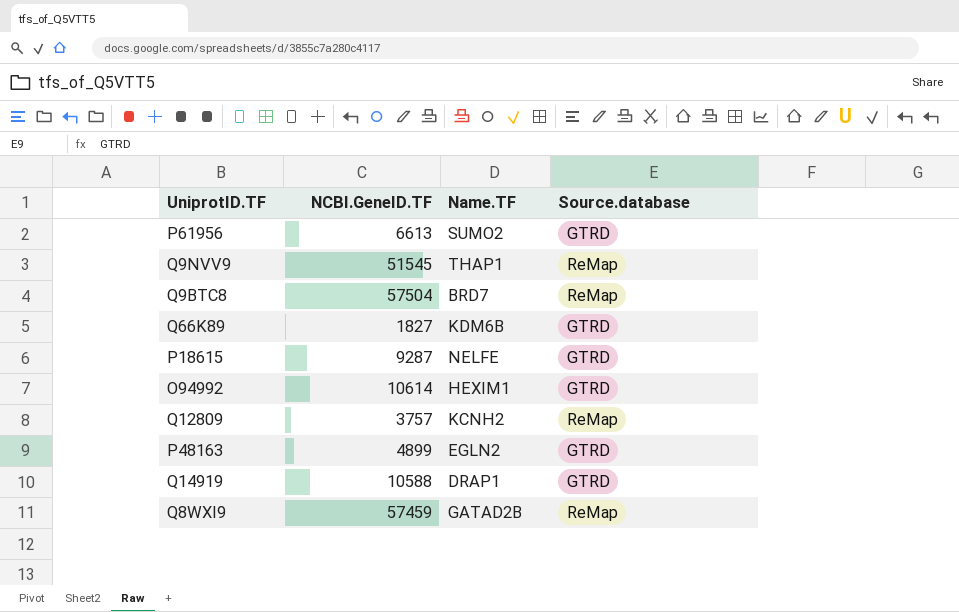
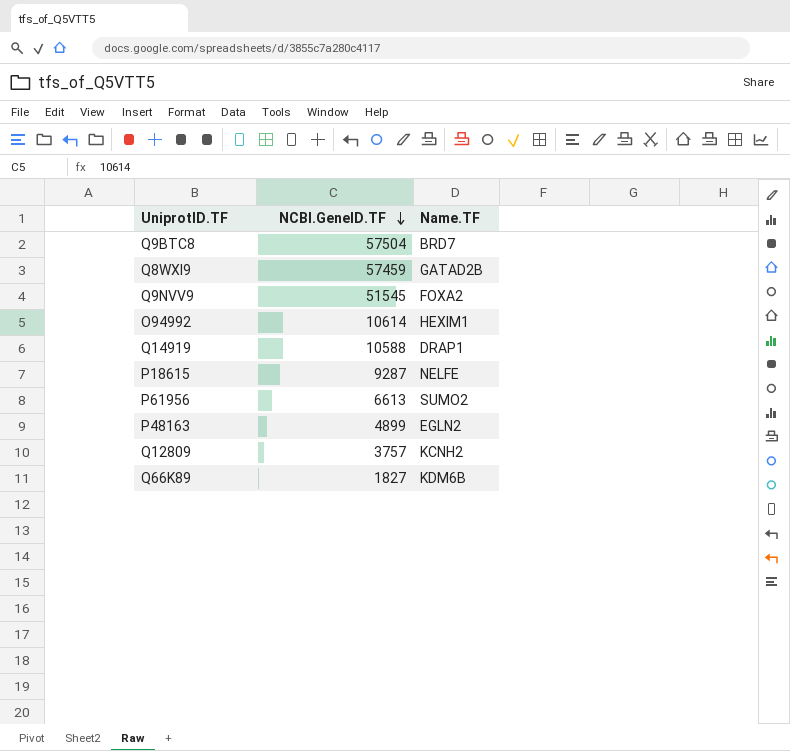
row order: none -> NCBI.GeneID.TF descending
column Source.database | position: 4 -> none
Q9NVV9 | Name.TF: THAP1 -> FOXA2

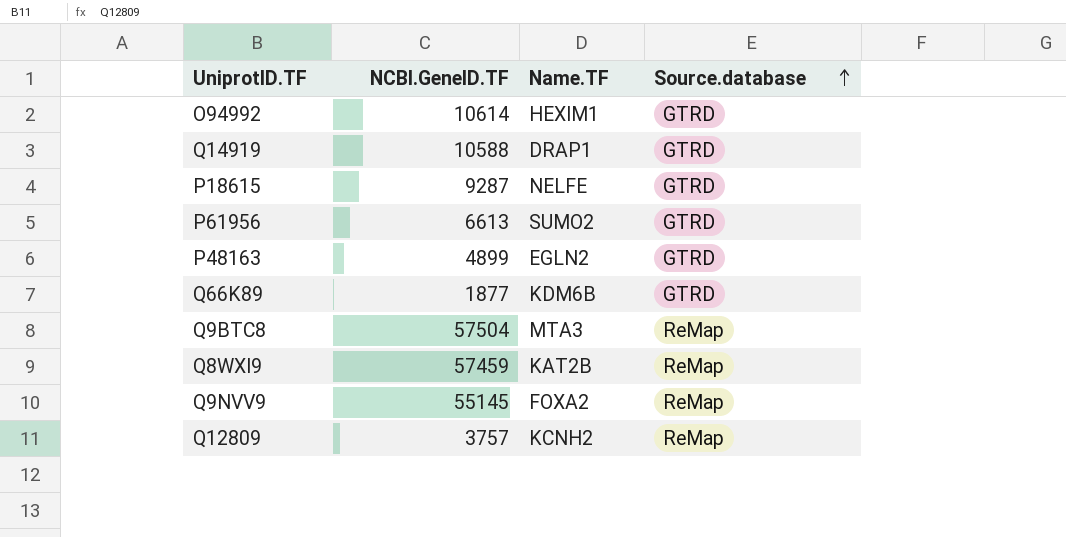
row order: NCBI.GeneID.TF descending -> Source.database ascending
column Source.database | position: none -> 4
Q66K89 | NCBI.GeneID.TF: 1827 -> 1877
Q9BTC8 | Name.TF: BRD7 -> MTA3
Q8WXI9 | Name.TF: GATAD2B -> KAT2B
Q9NVV9 | NCBI.GeneID.TF: 51545 -> 55145

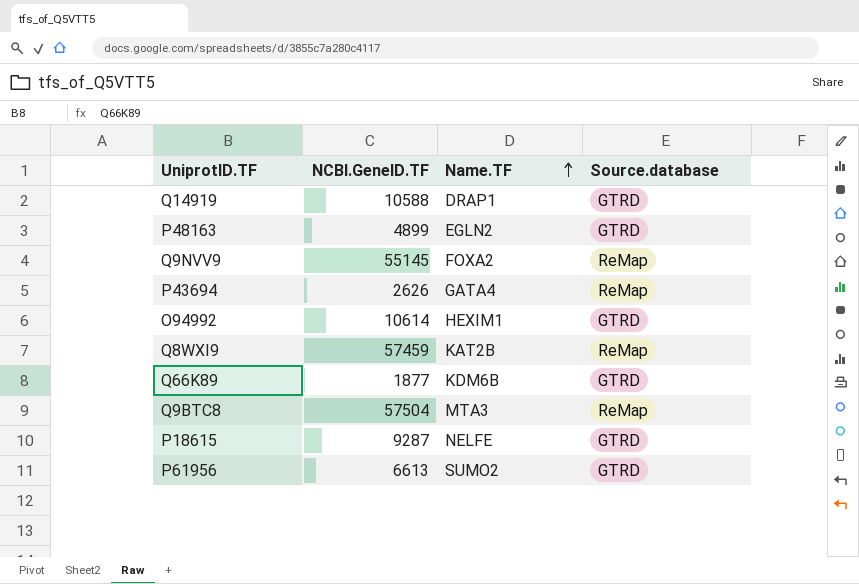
row order: Source.database ascending -> Name.TF ascending
row Q12809: 3757 | KCNH2 | ReMap -> none
row P43694: none -> 2626 | GATA4 | ReMap

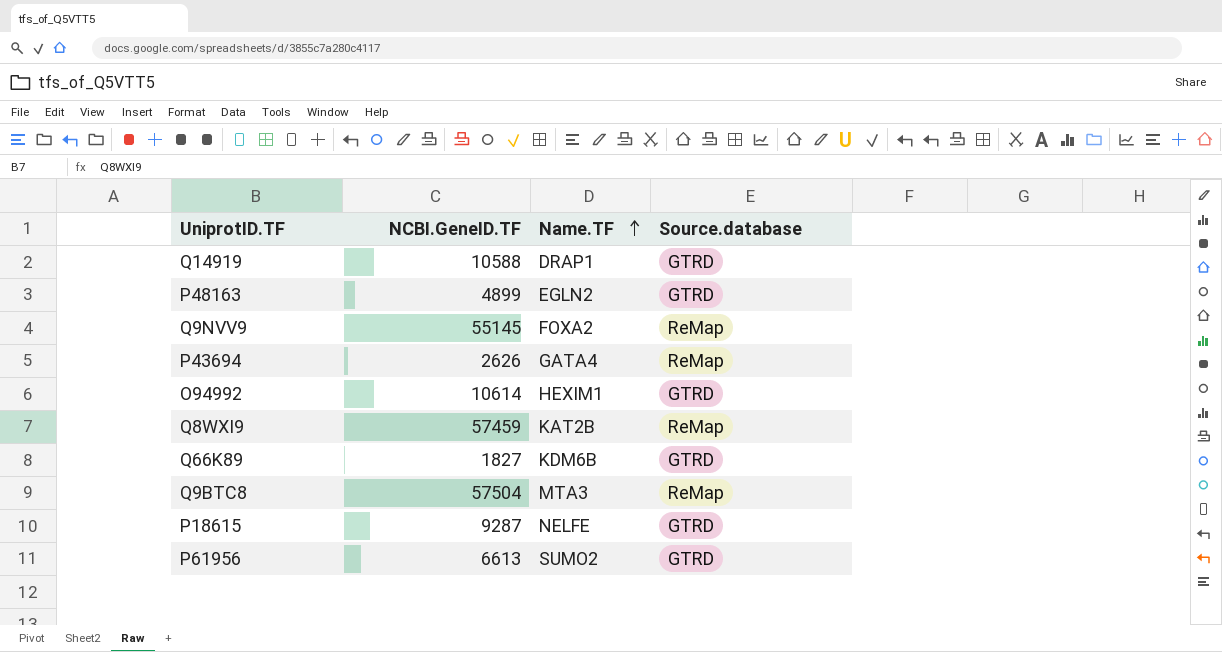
Q66K89 | NCBI.GeneID.TF: 1877 -> 1827

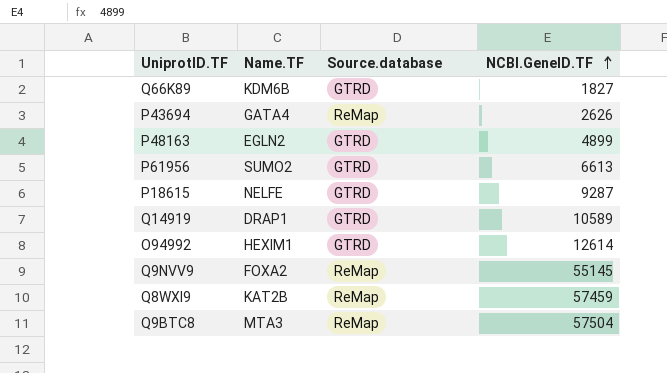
row order: Name.TF ascending -> NCBI.GeneID.TF ascending
column NCBI.GeneID.TF | position: 2 -> 4
Q14919 | NCBI.GeneID.TF: 10588 -> 10589
O94992 | NCBI.GeneID.TF: 10614 -> 12614

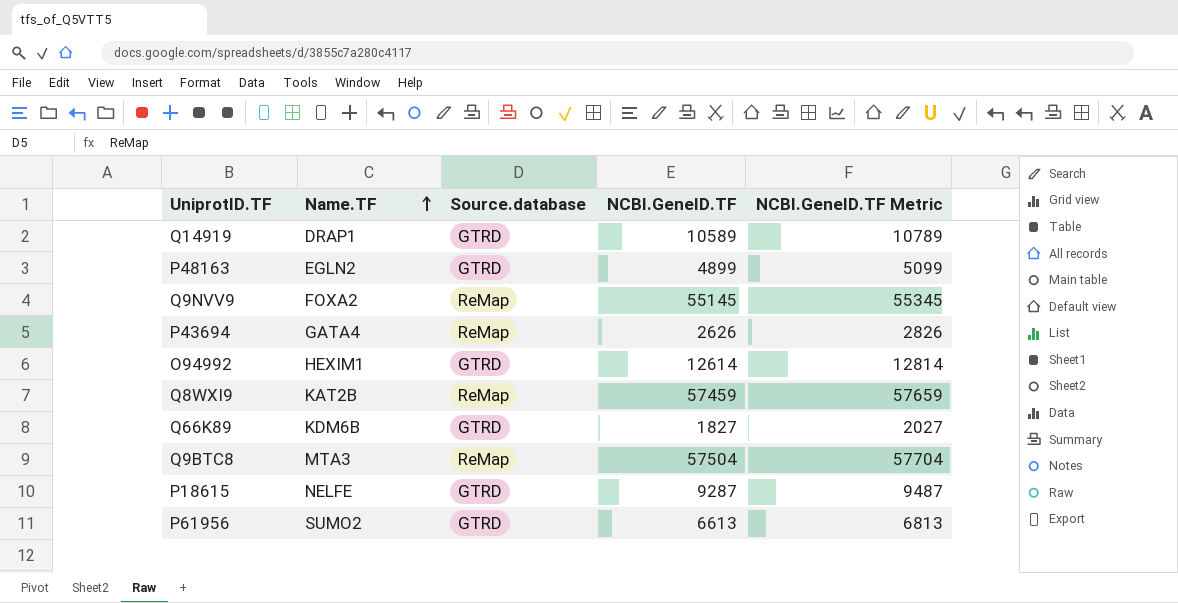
row order: NCBI.GeneID.TF ascending -> Name.TF ascending
column NCBI.GeneID.TF Metric | formula: none -> [NCBI.GeneID.TF] + 200

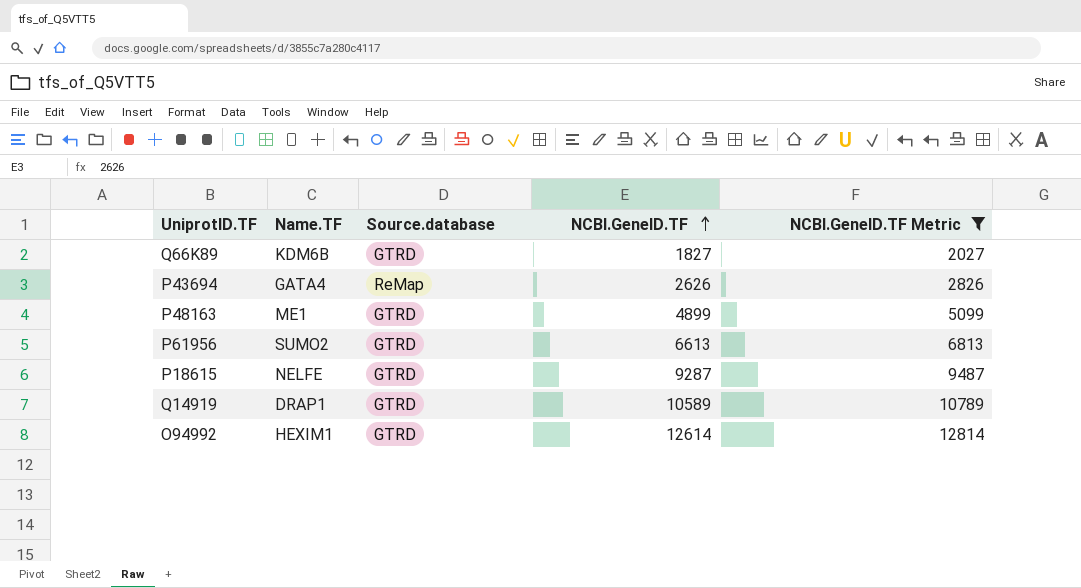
filter: none -> NCBI.GeneID.TF Metric <= 12814
row order: Name.TF ascending -> NCBI.GeneID.TF ascending
P48163 | Name.TF: EGLN2 -> ME1

